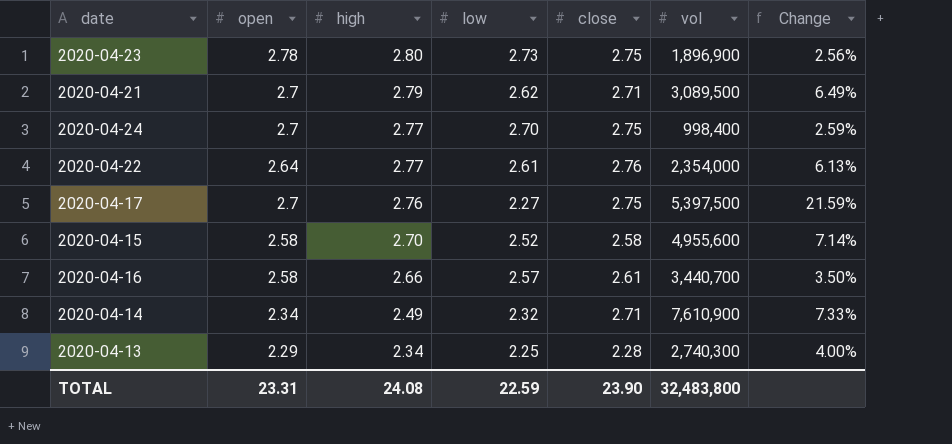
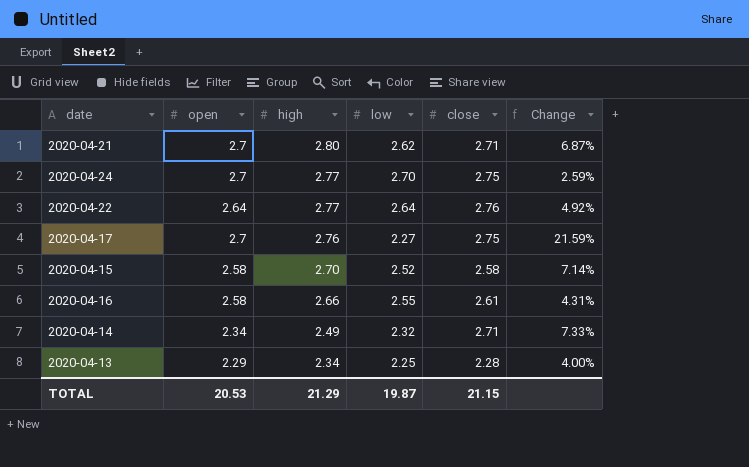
column vol | position: 6 -> none
row 2020-04-23: 2.78 | 2.80 | 2.73 | 2.75 | 1,896,900 | 2.56% -> none
2020-04-21 | high: 2.79 -> 2.80
2020-04-21 | Change: 6.49% -> 6.87%
2020-04-22 | low: 2.61 -> 2.64
2020-04-22 | Change: 6.13% -> 4.92%
2020-04-16 | low: 2.57 -> 2.55
2020-04-16 | Change: 3.50% -> 4.31%
TOTAL | open: 23.31 -> 20.53
TOTAL | high: 24.08 -> 21.29
TOTAL | low: 22.59 -> 19.87
TOTAL | close: 23.90 -> 21.15

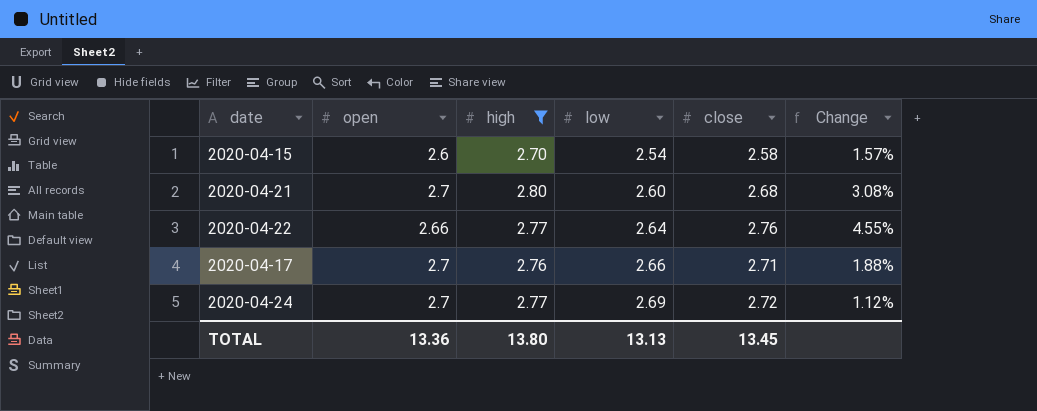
filter: none -> high >= 2.70
row order: high descending -> low ascending
column Change | formula: ([high] - [low]) / [low] -> ([close] - [low]) / [low]
2020-04-15 | open: 2.58 -> 2.6
2020-04-15 | low: 2.52 -> 2.54
2020-04-21 | low: 2.62 -> 2.60
2020-04-21 | close: 2.71 -> 2.68
2020-04-22 | open: 2.64 -> 2.66
2020-04-17 | low: 2.27 -> 2.66
2020-04-17 | close: 2.75 -> 2.71
2020-04-24 | low: 2.70 -> 2.69
2020-04-24 | close: 2.75 -> 2.72
TOTAL | open: 20.53 -> 13.36
TOTAL | high: 21.29 -> 13.80
TOTAL | low: 19.87 -> 13.13
TOTAL | close: 21.15 -> 13.45

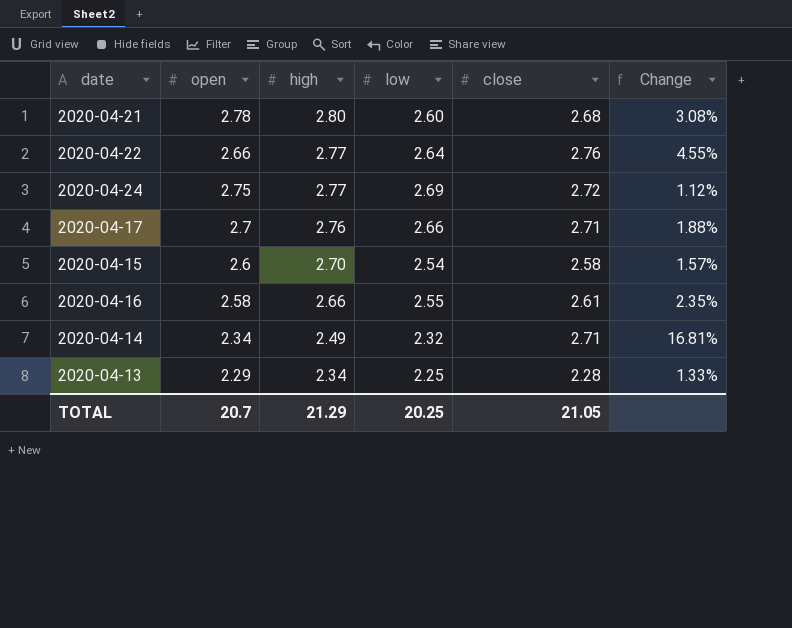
filter: high >= 2.70 -> none
row order: low ascending -> high descending
2020-04-21 | open: 2.7 -> 2.78
2020-04-24 | open: 2.7 -> 2.75
TOTAL | open: 13.36 -> 20.7
TOTAL | high: 13.80 -> 21.29
TOTAL | low: 13.13 -> 20.25
TOTAL | close: 13.45 -> 21.05

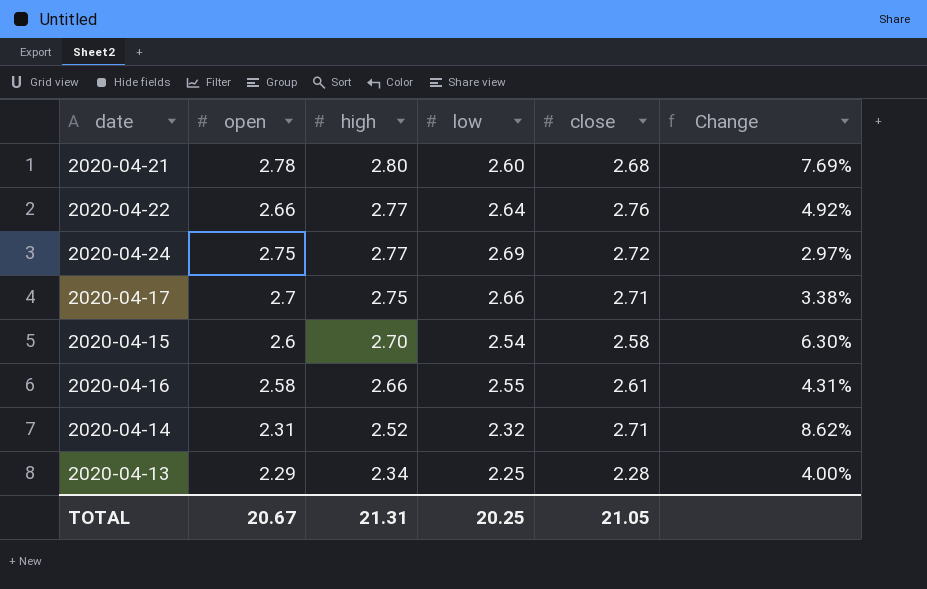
column Change | formula: ([close] - [low]) / [low] -> ([high] - [low]) / [low]
2020-04-17 | high: 2.76 -> 2.75
2020-04-14 | open: 2.34 -> 2.31
2020-04-14 | high: 2.49 -> 2.52
TOTAL | open: 20.7 -> 20.67
TOTAL | high: 21.29 -> 21.31

